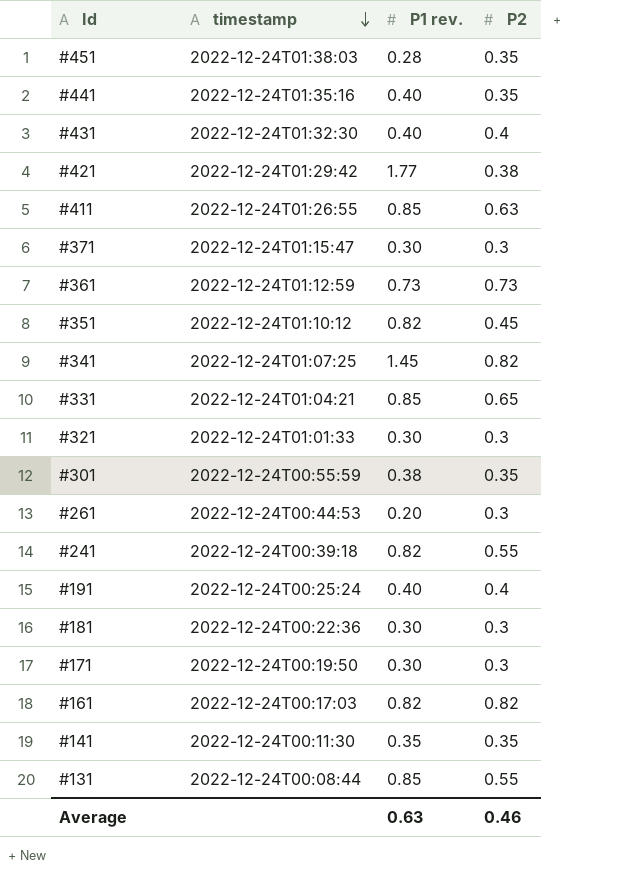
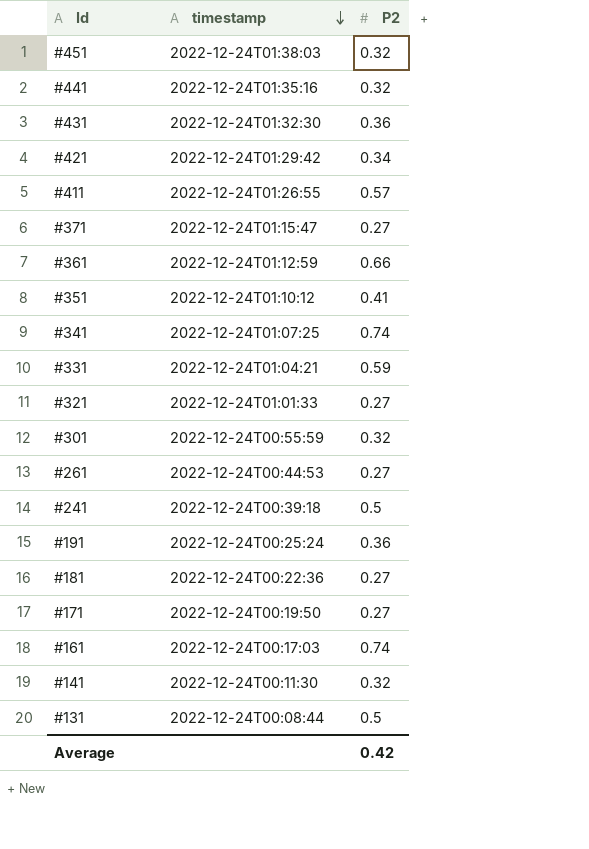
column P1 rev. | position: 3 -> none
#451 | P2: 0.35 -> 0.32
#441 | P2: 0.35 -> 0.32
#431 | P2: 0.4 -> 0.36
#421 | P2: 0.38 -> 0.34
#411 | P2: 0.63 -> 0.57
#371 | P2: 0.3 -> 0.27
#361 | P2: 0.73 -> 0.66
#351 | P2: 0.45 -> 0.41
#341 | P2: 0.82 -> 0.74
#331 | P2: 0.65 -> 0.59
#321 | P2: 0.3 -> 0.27
#301 | P2: 0.35 -> 0.32
#261 | P2: 0.3 -> 0.27
#241 | P2: 0.55 -> 0.5
#191 | P2: 0.4 -> 0.36
#181 | P2: 0.3 -> 0.27
#171 | P2: 0.3 -> 0.27
#161 | P2: 0.82 -> 0.74
#141 | P2: 0.35 -> 0.32
#131 | P2: 0.55 -> 0.5
Average | P2: 0.46 -> 0.42

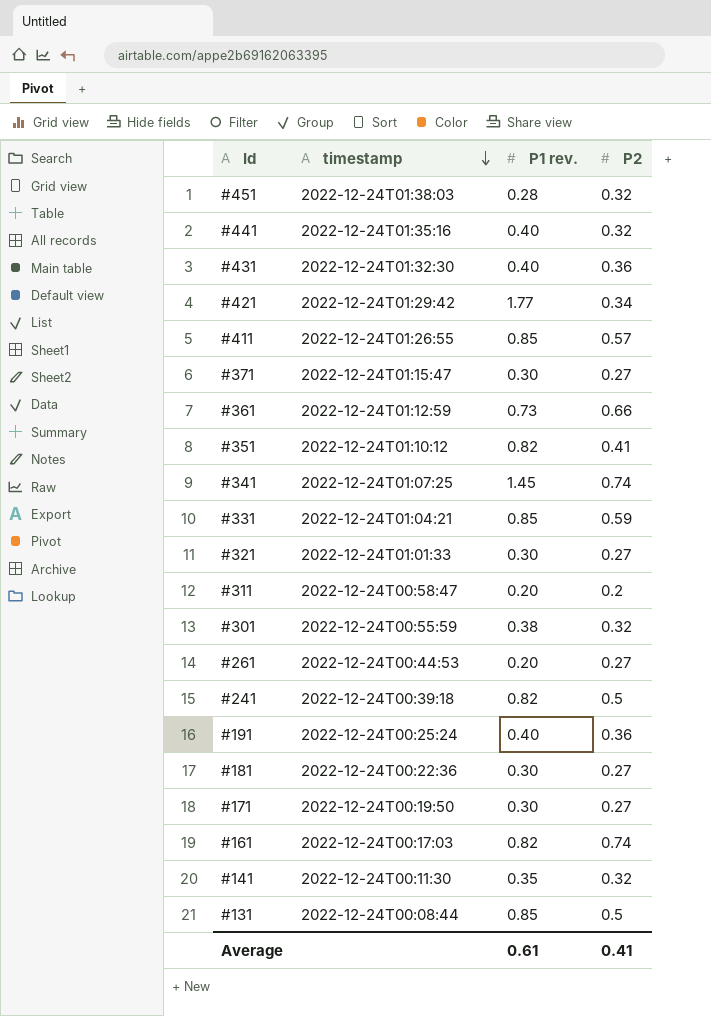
column P1 rev. | position: none -> 3
row #311: none -> 2022-12-24T00:58:47 | 0.20 | 0.2
Average | P2: 0.42 -> 0.41

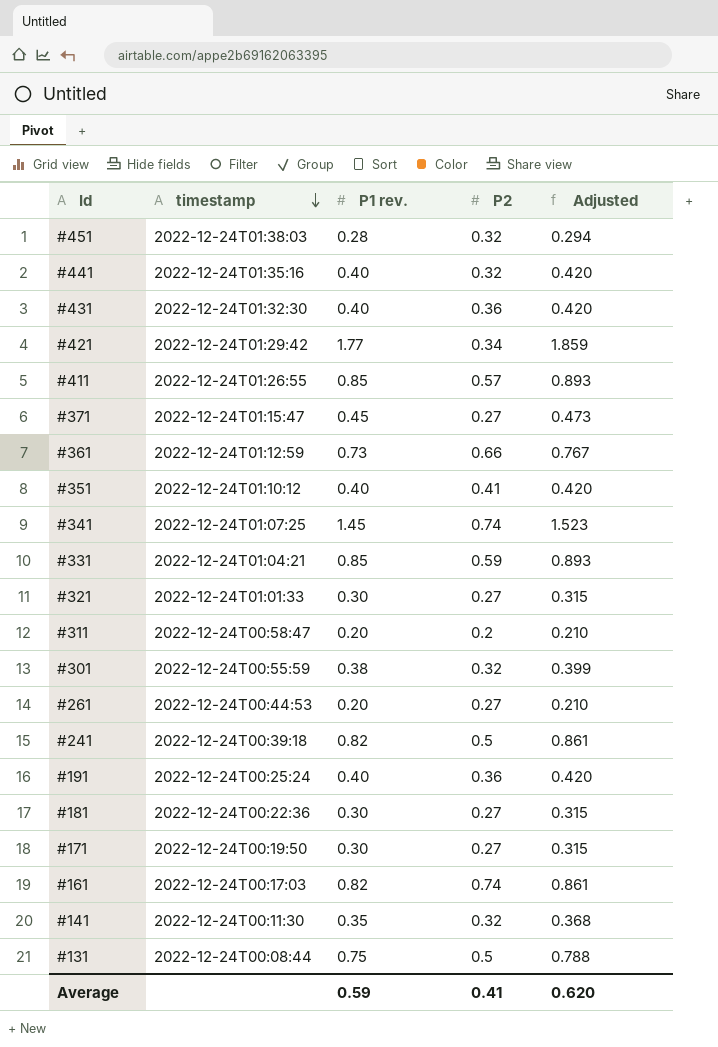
column Adjusted | formula: none -> [P1 rev.] * 1.05
#371 | P1 rev.: 0.30 -> 0.45
#351 | P1 rev.: 0.82 -> 0.40
#131 | P1 rev.: 0.85 -> 0.75
Average | P1 rev.: 0.61 -> 0.59

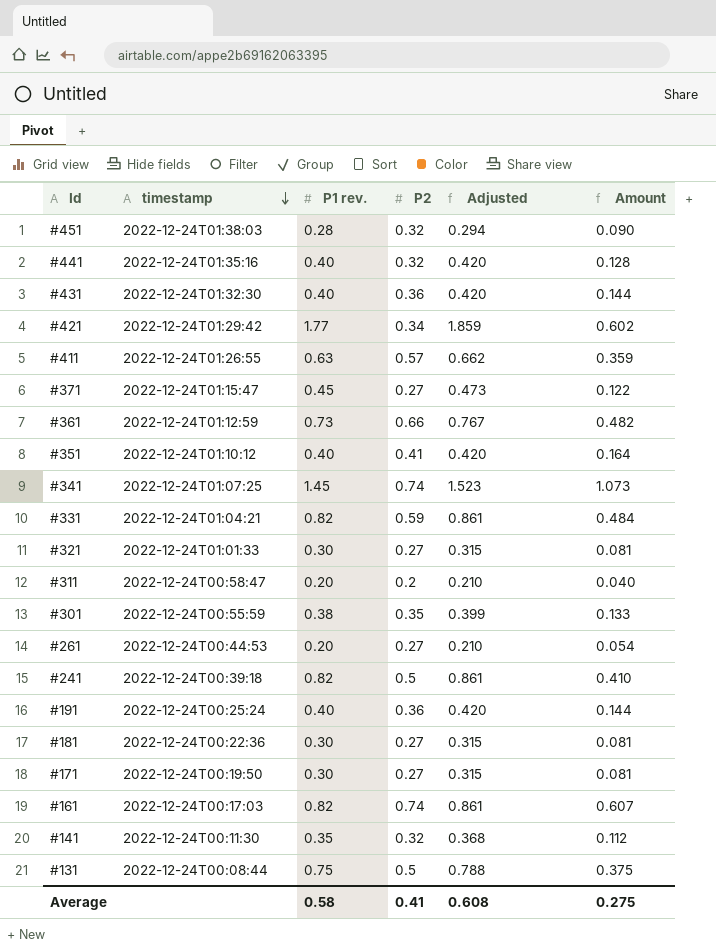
column Amount | formula: none -> [P1 rev.] * [P2]
#411 | P1 rev.: 0.85 -> 0.63
#411 | Adjusted: 0.893 -> 0.662
#331 | P1 rev.: 0.85 -> 0.82
#331 | Adjusted: 0.893 -> 0.861
#301 | P2: 0.32 -> 0.35
Average | P1 rev.: 0.59 -> 0.58
Average | Adjusted: 0.620 -> 0.608

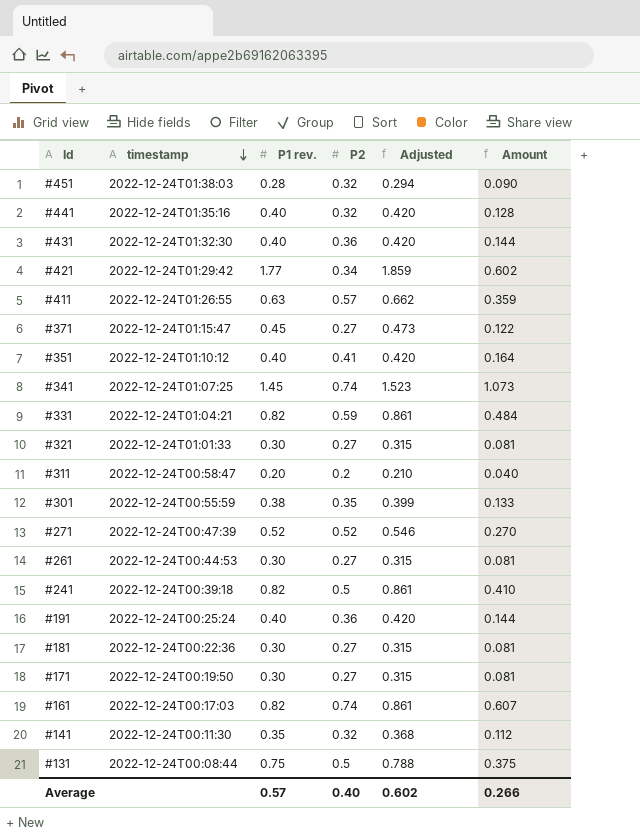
row #361: 2022-12-24T01:12:59 | 0.73 | 0.66 | 0.767 | 0.482 -> none
row #271: none -> 2022-12-24T00:47:39 | 0.52 | 0.52 | 0.546 | 0.270
#261 | P1 rev.: 0.20 -> 0.30
#261 | Adjusted: 0.210 -> 0.315
#261 | Amount: 0.054 -> 0.081
Average | P1 rev.: 0.58 -> 0.57
Average | P2: 0.41 -> 0.40
Average | Adjusted: 0.608 -> 0.602
Average | Amount: 0.275 -> 0.266

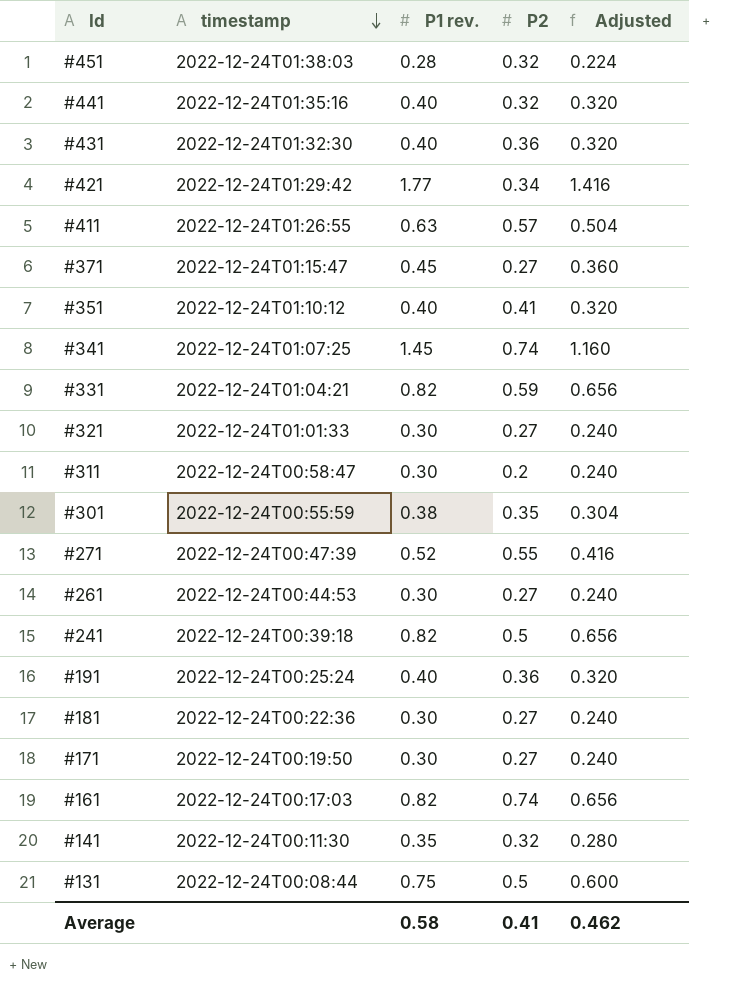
column Amount | formula: [P1 rev.] * [P2] -> none
column Adjusted | formula: [P1 rev.] * 1.05 -> [P1 rev.] * 0.8
#311 | P1 rev.: 0.20 -> 0.30
#271 | P2: 0.52 -> 0.55
Average | P1 rev.: 0.57 -> 0.58
Average | P2: 0.40 -> 0.41
Average | Adjusted: 0.602 -> 0.462

